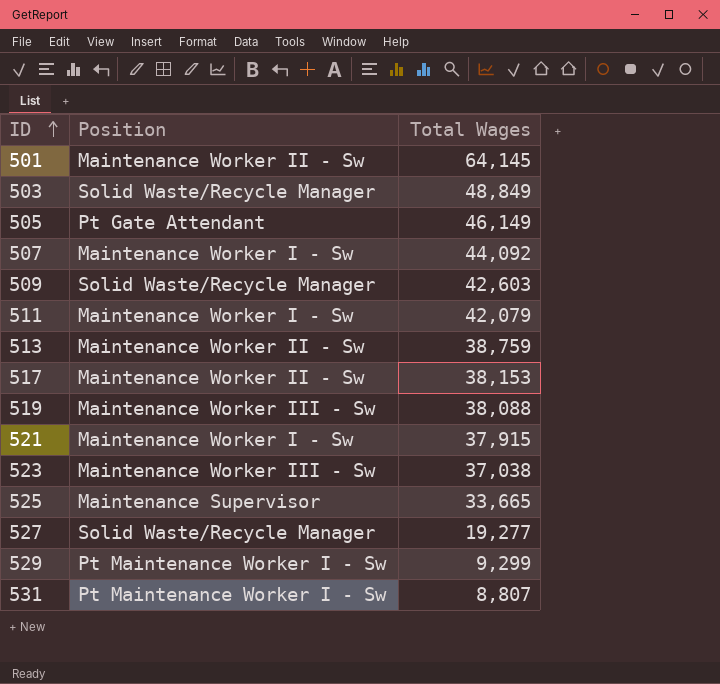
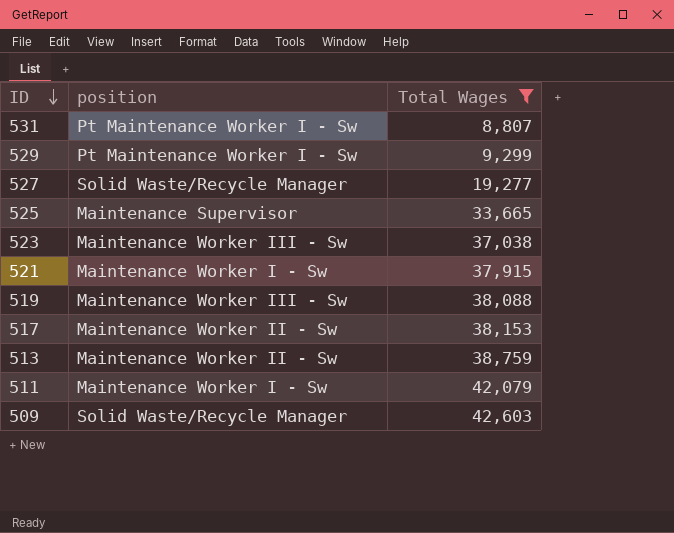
filter: none -> Total Wages <= 42,603
row order: ID ascending -> ID descending
column name: Position -> position

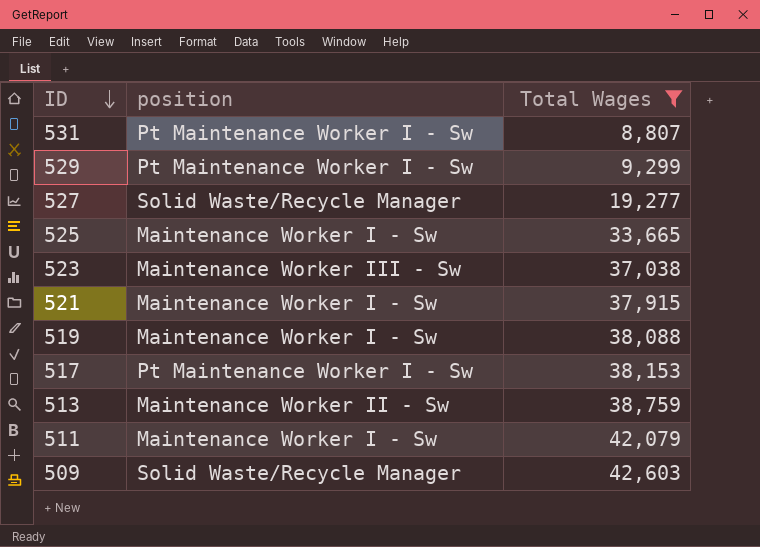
525 | position: Maintenance Supervisor -> Maintenance Worker I - Sw
519 | position: Maintenance Worker III - Sw -> Maintenance Worker I - Sw
517 | position: Maintenance Worker II - Sw -> Pt Maintenance Worker I - Sw

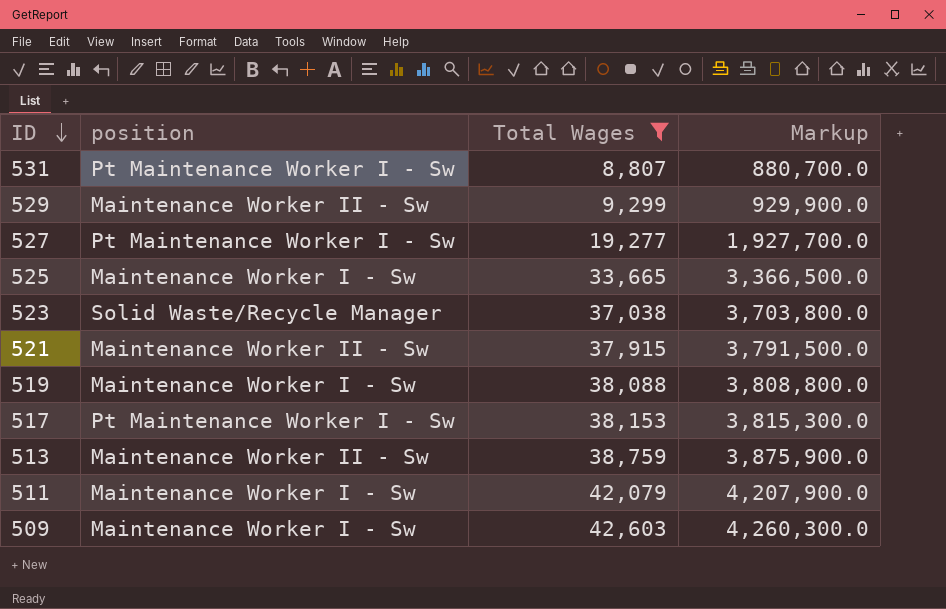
column Markup | formula: none -> [Total Wages] * 100
529 | position: Pt Maintenance Worker I - Sw -> Maintenance Worker II - Sw
527 | position: Solid Waste/Recycle Manager -> Pt Maintenance Worker I - Sw
523 | position: Maintenance Worker III - Sw -> Solid Waste/Recycle Manager
521 | position: Maintenance Worker I - Sw -> Maintenance Worker II - Sw
509 | position: Solid Waste/Recycle Manager -> Maintenance Worker I - Sw

